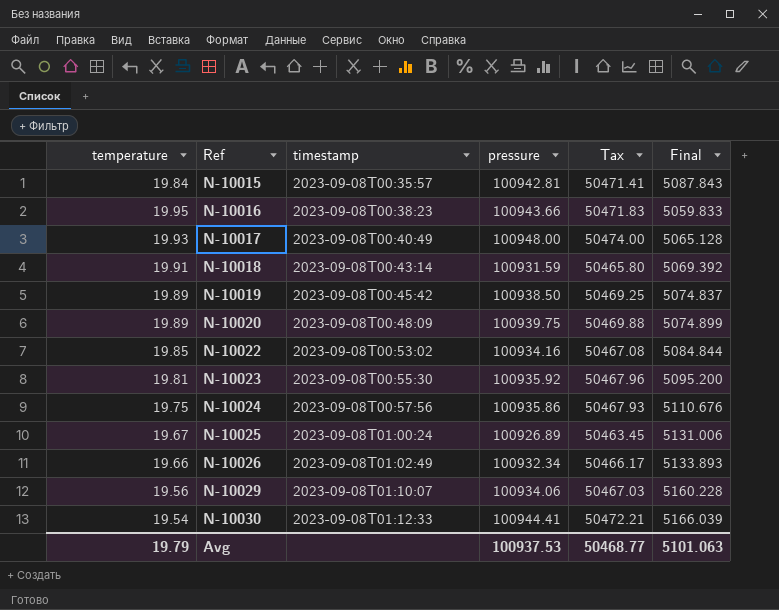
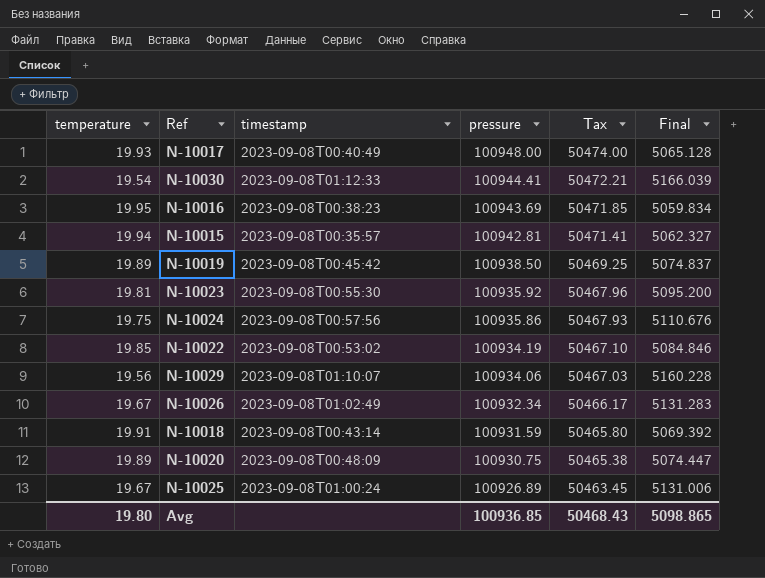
row order: Ref ascending -> pressure descending
N-10016 | pressure: 100943.66 -> 100943.69
N-10016 | Tax: 50471.83 -> 50471.85
N-10016 | Final: 5059.833 -> 5059.834
N-10015 | temperature: 19.84 -> 19.94
N-10015 | Final: 5087.843 -> 5062.327
N-10022 | pressure: 100934.16 -> 100934.19
N-10022 | Tax: 50467.08 -> 50467.10
N-10022 | Final: 5084.844 -> 5084.846
N-10026 | temperature: 19.66 -> 19.67
N-10026 | Final: 5133.893 -> 5131.283
N-10020 | pressure: 100939.75 -> 100930.75
N-10020 | Tax: 50469.88 -> 50465.38
N-10020 | Final: 5074.899 -> 5074.447
Avg | temperature: 19.79 -> 19.80
Avg | pressure: 100937.53 -> 100936.85
Avg | Tax: 50468.77 -> 50468.43
Avg | Final: 5101.063 -> 5098.865

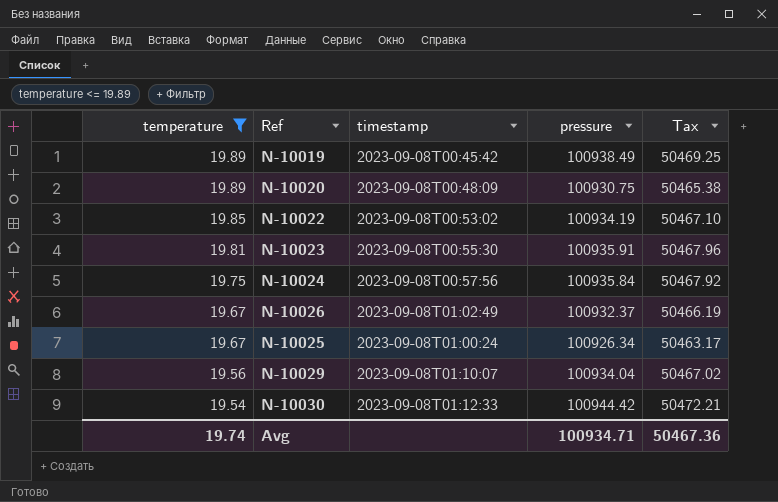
filter: none -> temperature <= 19.89
row order: pressure descending -> temperature descending
column Final | formula: [pressure] / [temperature] -> none
N-10019 | pressure: 100938.50 -> 100938.49
N-10023 | pressure: 100935.92 -> 100935.91
N-10024 | pressure: 100935.86 -> 100935.84
N-10024 | Tax: 50467.93 -> 50467.92
N-10026 | pressure: 100932.34 -> 100932.37
N-10026 | Tax: 50466.17 -> 50466.19
N-10025 | pressure: 100926.89 -> 100926.34
N-10025 | Tax: 50463.45 -> 50463.17
N-10029 | pressure: 100934.06 -> 100934.04
N-10029 | Tax: 50467.03 -> 50467.02
N-10030 | pressure: 100944.41 -> 100944.42
Avg | temperature: 19.80 -> 19.74
Avg | pressure: 100936.85 -> 100934.71
Avg | Tax: 50468.43 -> 50467.36

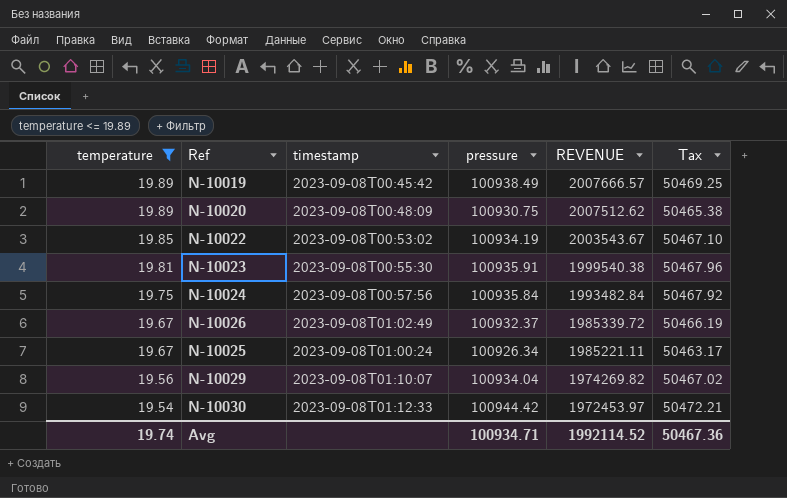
column REVENUE | formula: none -> [temperature] * [pressure]

